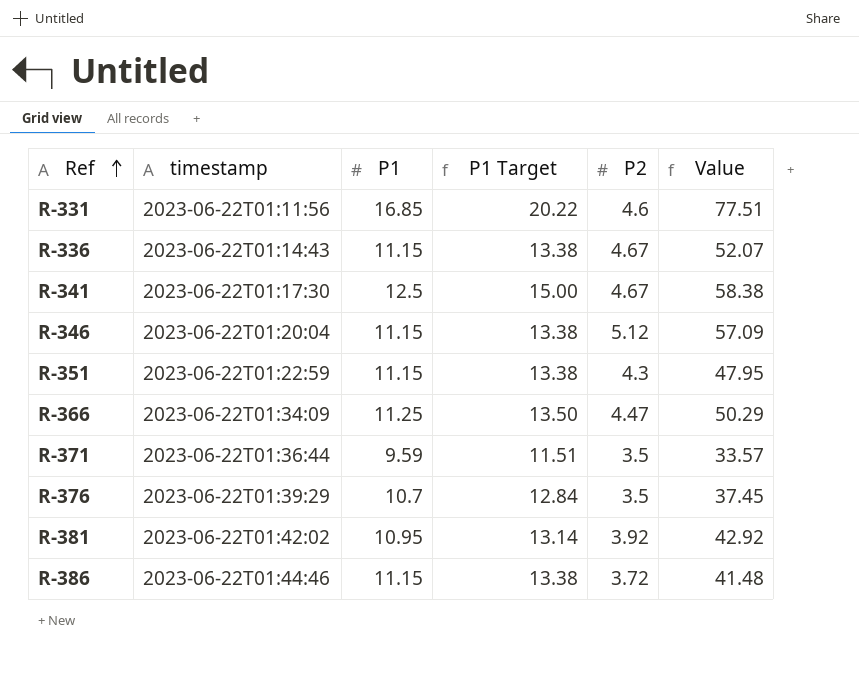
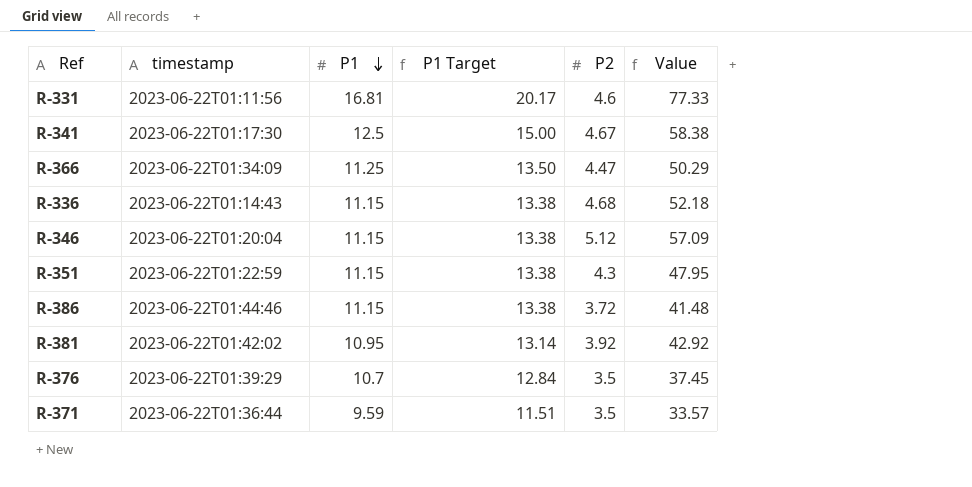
row order: Ref ascending -> P1 descending
R-331 | P1: 16.85 -> 16.81
R-331 | P1 Target: 20.22 -> 20.17
R-331 | Value: 77.51 -> 77.33
R-336 | P2: 4.67 -> 4.68
R-336 | Value: 52.07 -> 52.18

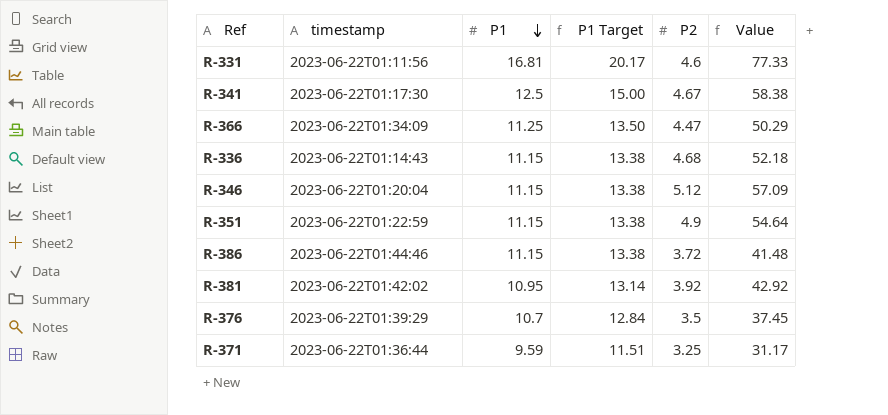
R-351 | P2: 4.3 -> 4.9
R-351 | Value: 47.95 -> 54.64
R-371 | P2: 3.5 -> 3.25
R-371 | Value: 33.57 -> 31.17

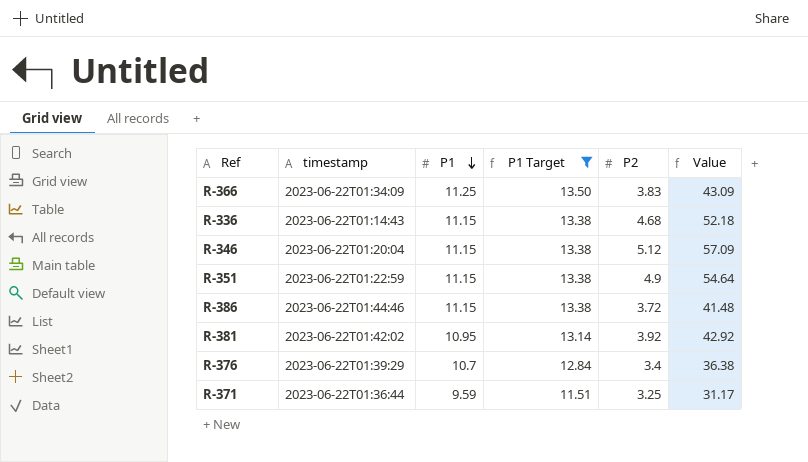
filter: none -> P1 Target <= 13.50
R-366 | P2: 4.47 -> 3.83
R-366 | Value: 50.29 -> 43.09
R-376 | P2: 3.5 -> 3.4
R-376 | Value: 37.45 -> 36.38

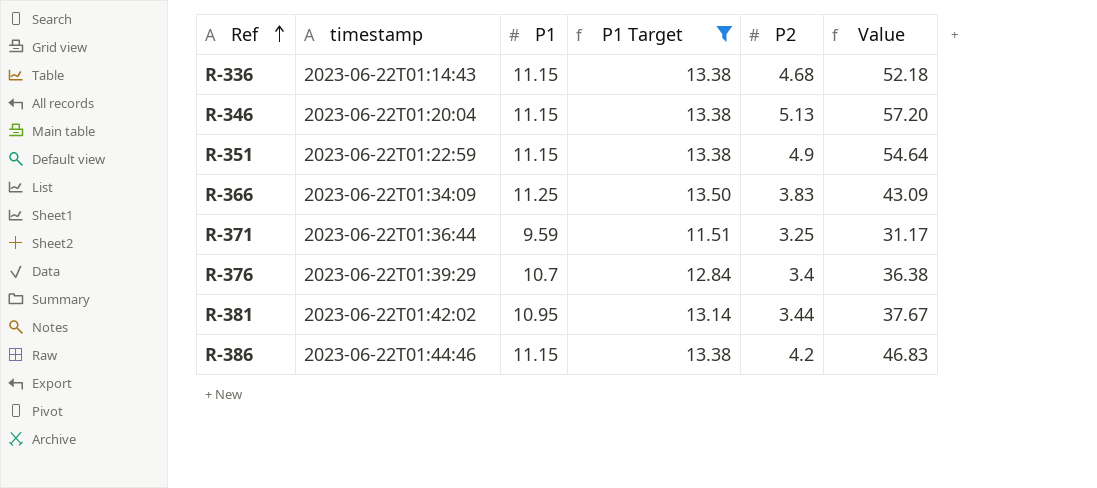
row order: P1 descending -> Ref ascending
R-346 | P2: 5.12 -> 5.13
R-346 | Value: 57.09 -> 57.20
R-381 | P2: 3.92 -> 3.44
R-381 | Value: 42.92 -> 37.67
R-386 | P2: 3.72 -> 4.2
R-386 | Value: 41.48 -> 46.83

